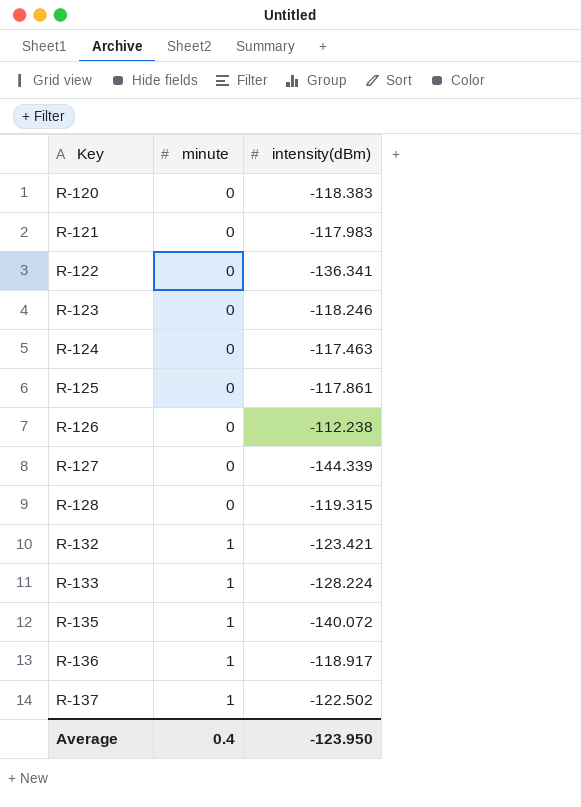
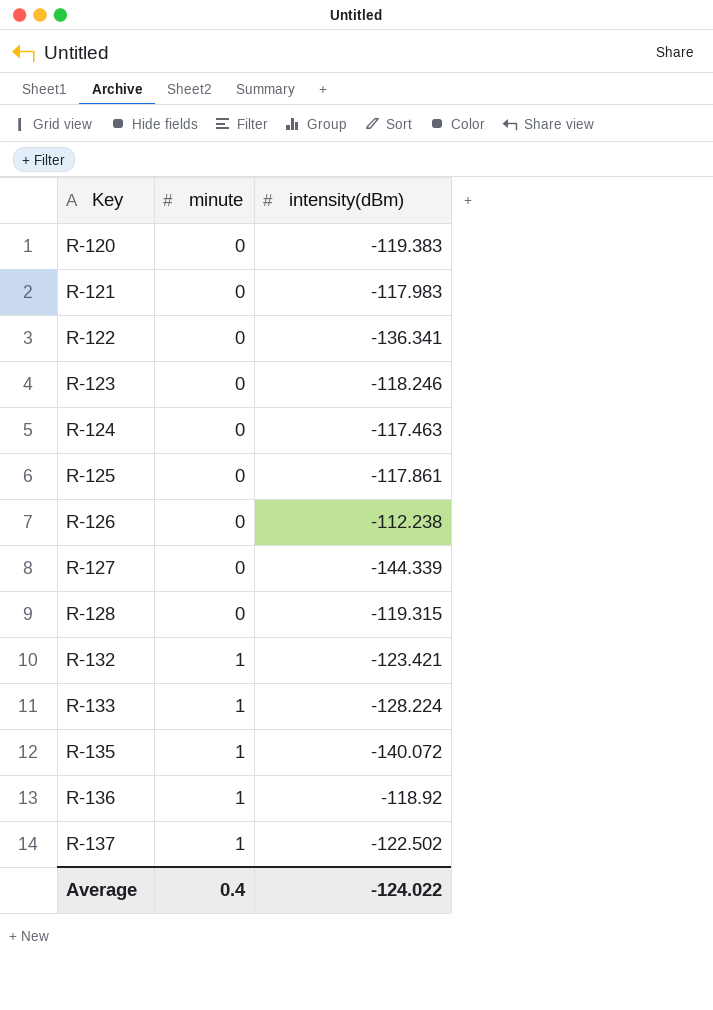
R-120 | intensity(dBm): -118.383 -> -119.383
R-136 | intensity(dBm): -118.917 -> -118.92
Average | intensity(dBm): -123.950 -> -124.022

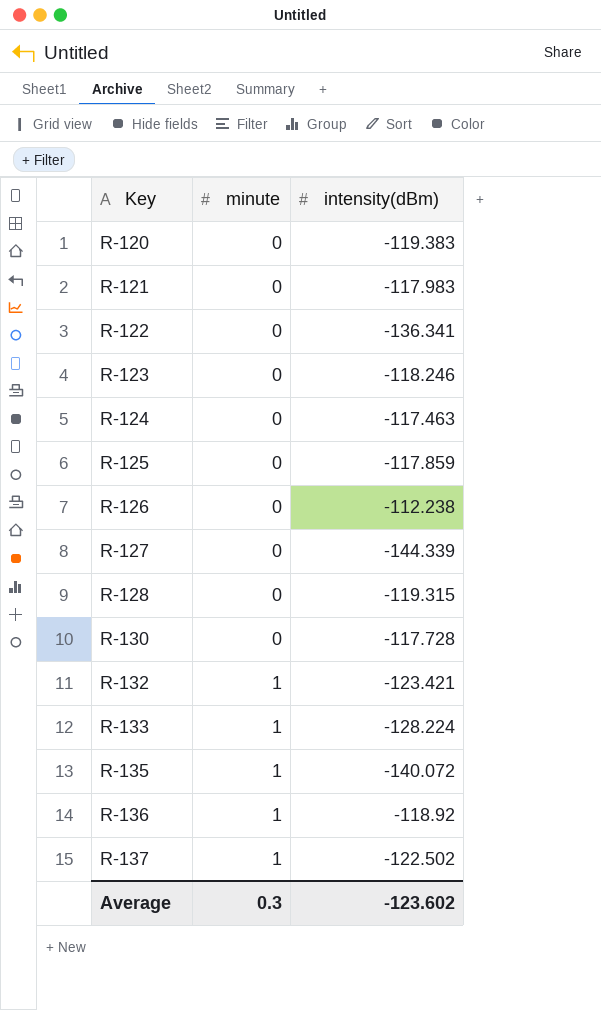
R-125 | intensity(dBm): -117.861 -> -117.859
row R-130: none -> 0 | -117.728
Average | minute: 0.4 -> 0.3
Average | intensity(dBm): -124.022 -> -123.602

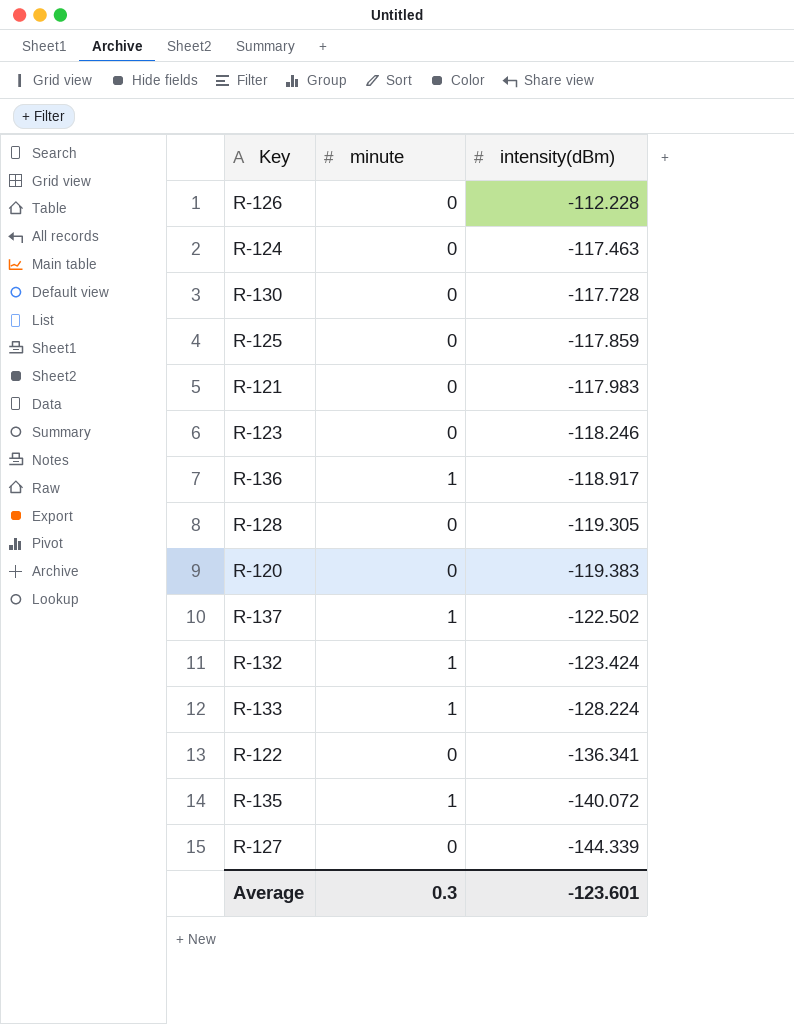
row order: Key ascending -> intensity(dBm) descending
R-126 | intensity(dBm): -112.238 -> -112.228
R-136 | intensity(dBm): -118.92 -> -118.917
R-128 | intensity(dBm): -119.315 -> -119.305
R-132 | intensity(dBm): -123.421 -> -123.424
Average | intensity(dBm): -123.602 -> -123.601

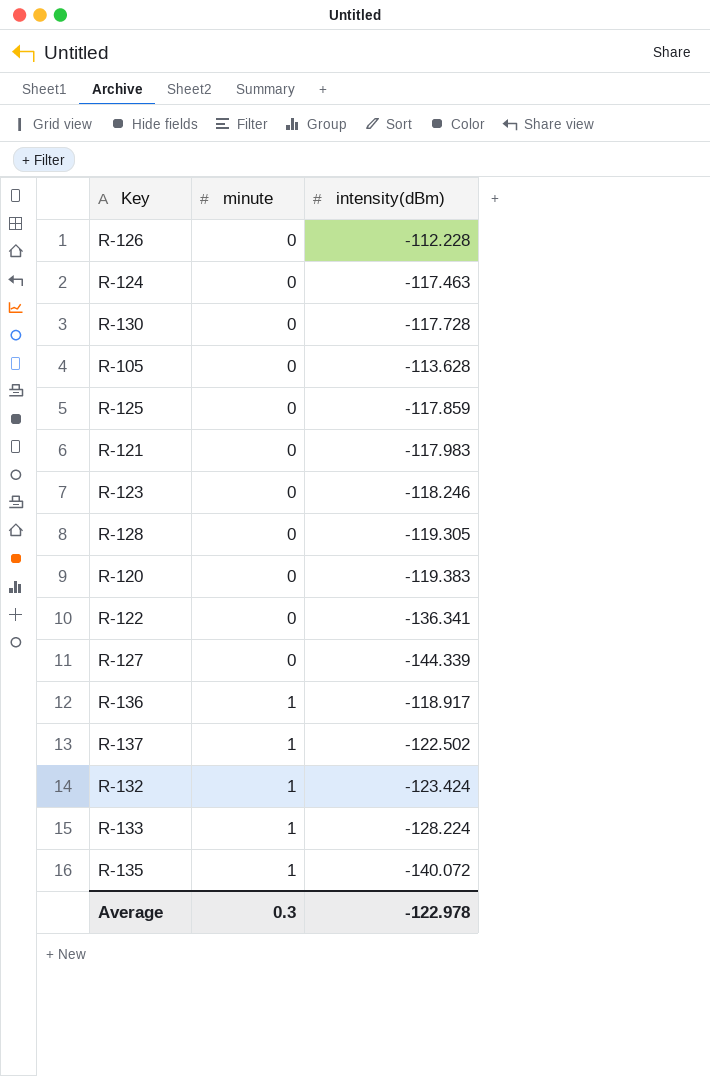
row order: intensity(dBm) descending -> minute ascending
row R-105: none -> 0 | -113.628
Average | intensity(dBm): -123.601 -> -122.978

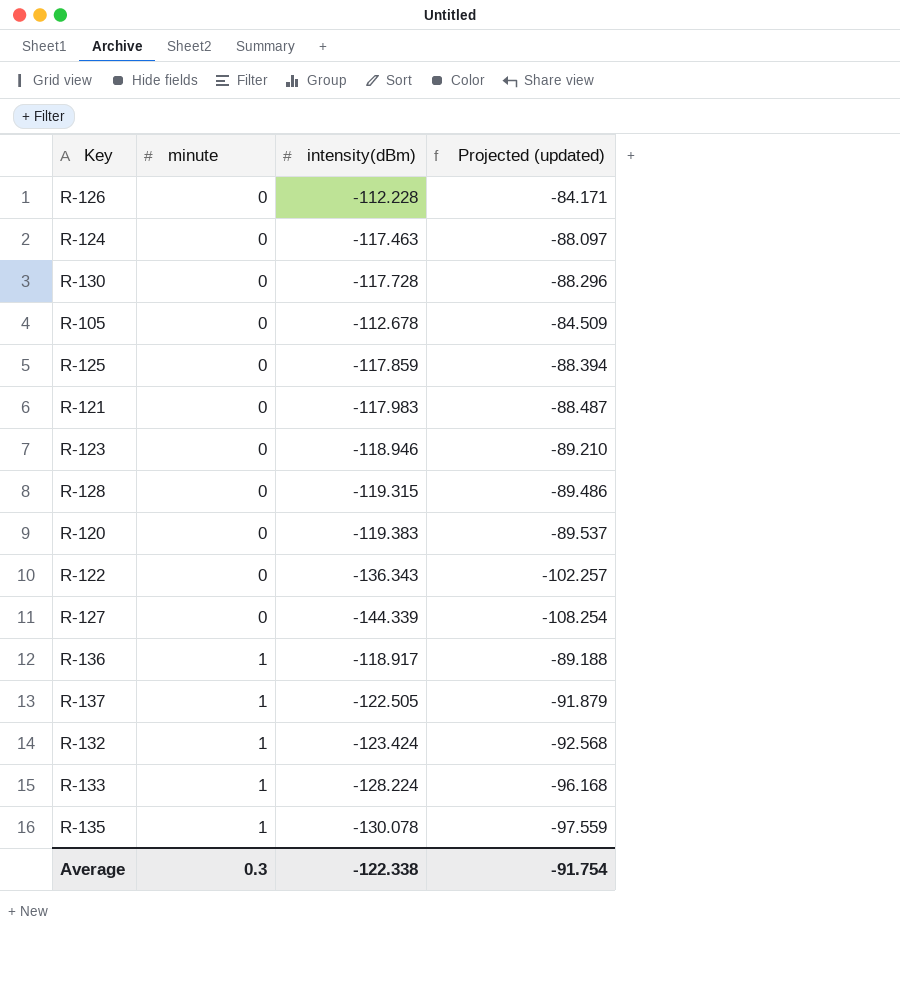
column Projected (updated) | formula: none -> [intensity(dBm)] * 0.75
R-105 | intensity(dBm): -113.628 -> -112.678
R-123 | intensity(dBm): -118.246 -> -118.946
R-128 | intensity(dBm): -119.305 -> -119.315
R-122 | intensity(dBm): -136.341 -> -136.343
R-137 | intensity(dBm): -122.502 -> -122.505
R-135 | intensity(dBm): -140.072 -> -130.078
Average | intensity(dBm): -122.978 -> -122.338

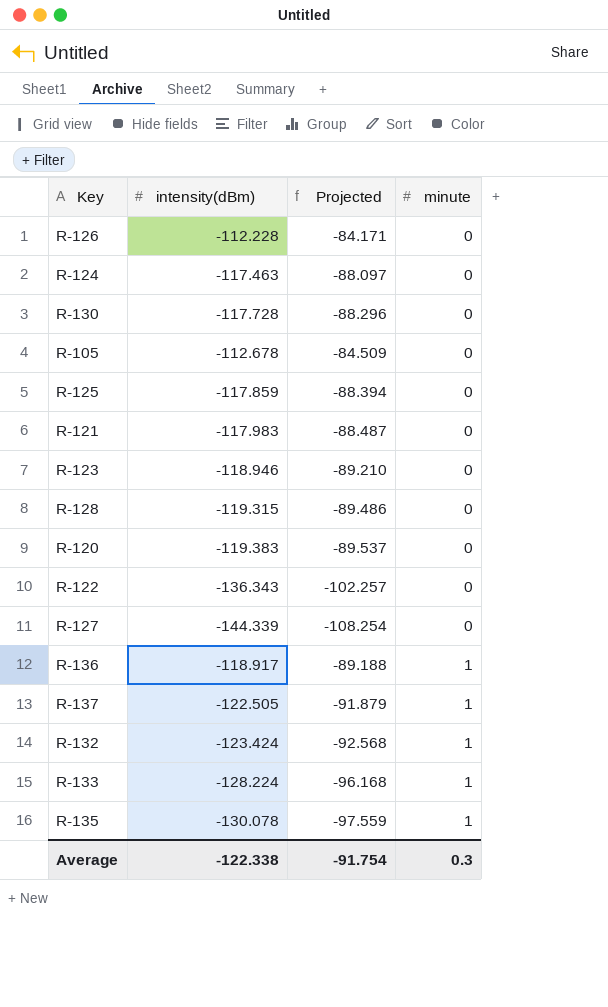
column name: Projected (updated) -> Projected
column minute | position: 2 -> 4

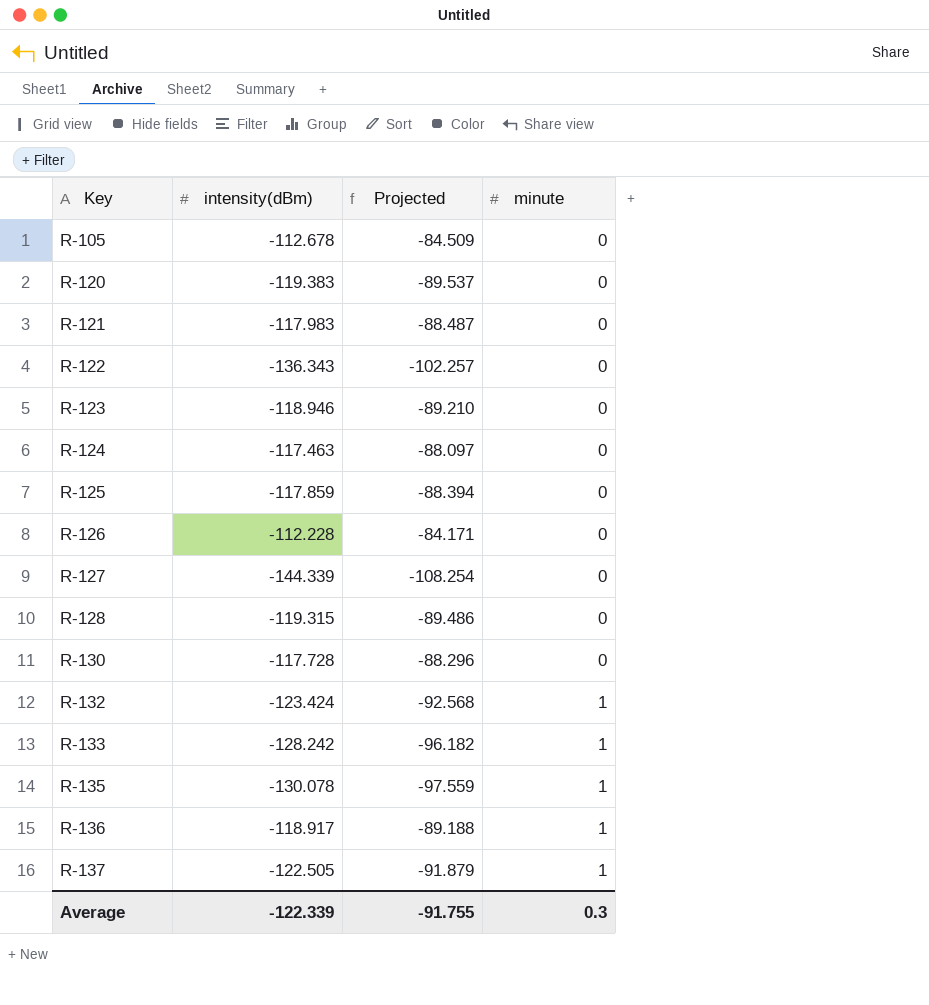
row order: minute ascending -> Key ascending
R-133 | intensity(dBm): -128.224 -> -128.242
R-133 | Projected: -96.168 -> -96.182
Average | intensity(dBm): -122.338 -> -122.339
Average | Projected: -91.754 -> -91.755

